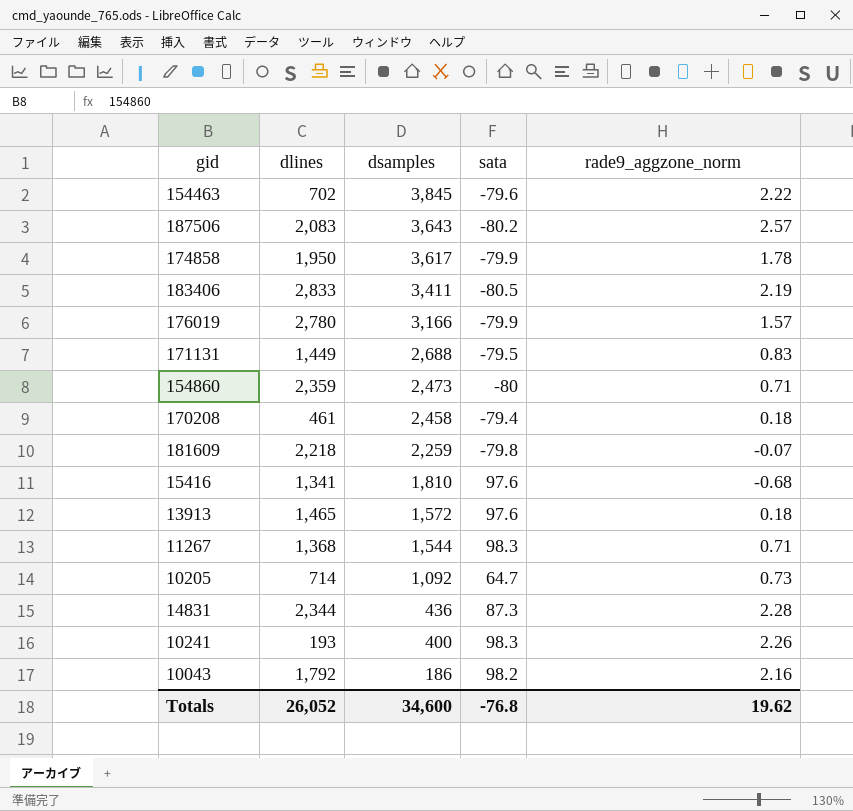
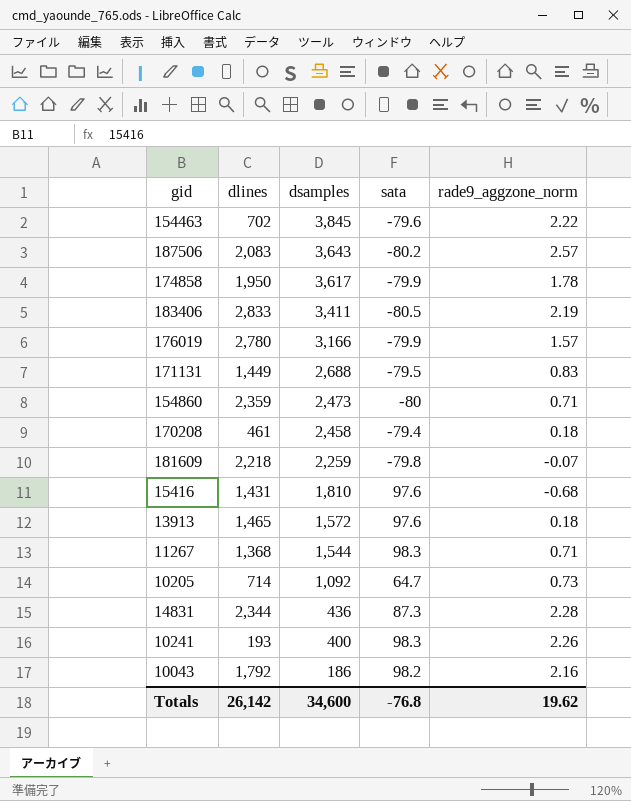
15416 | dlines: 1,341 -> 1,431
Totals | dlines: 26,052 -> 26,142

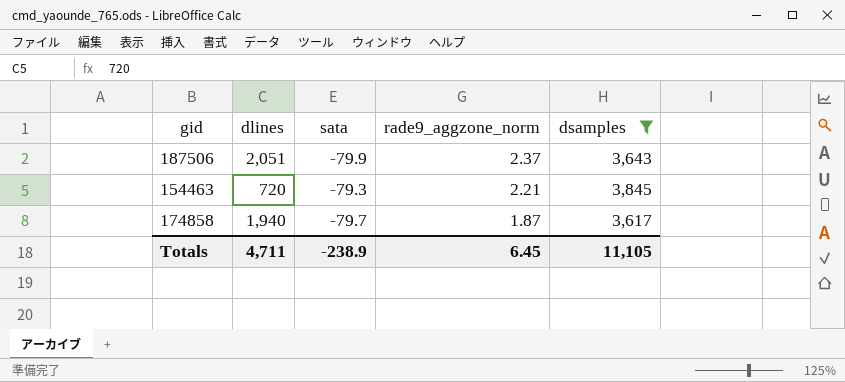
filter: none -> dsamples >= 3,617
row order: dsamples descending -> rade9_aggzone_norm descending
column dsamples | position: 3 -> 5
187506 | dlines: 2,083 -> 2,051
187506 | sata: -80.2 -> -79.9
187506 | rade9_aggzone_norm: 2.57 -> 2.37
154463 | dlines: 702 -> 720
154463 | sata: -79.6 -> -79.3
154463 | rade9_aggzone_norm: 2.22 -> 2.21
174858 | dlines: 1,950 -> 1,940
174858 | sata: -79.9 -> -79.7
174858 | rade9_aggzone_norm: 1.78 -> 1.87
Totals | dlines: 26,142 -> 4,711
Totals | sata: -76.8 -> -238.9
Totals | rade9_aggzone_norm: 19.62 -> 6.45
Totals | dsamples: 34,600 -> 11,105

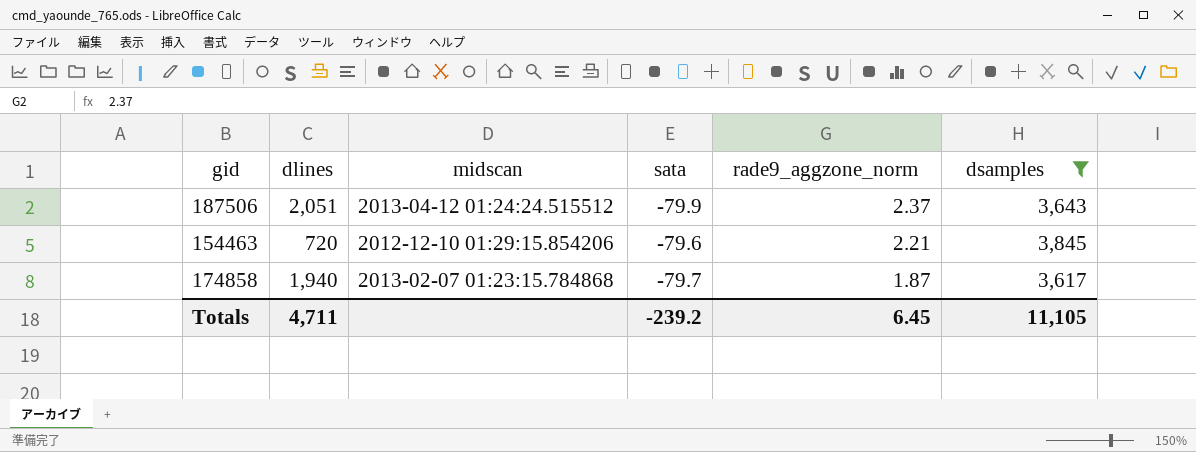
column midscan | position: none -> 3
154463 | sata: -79.3 -> -79.6
Totals | sata: -238.9 -> -239.2

